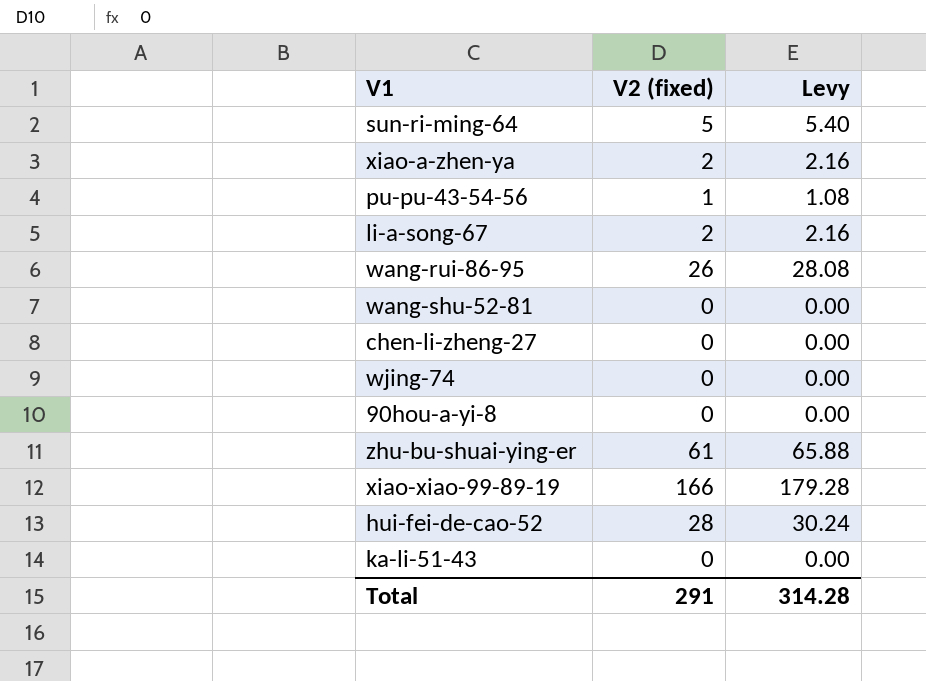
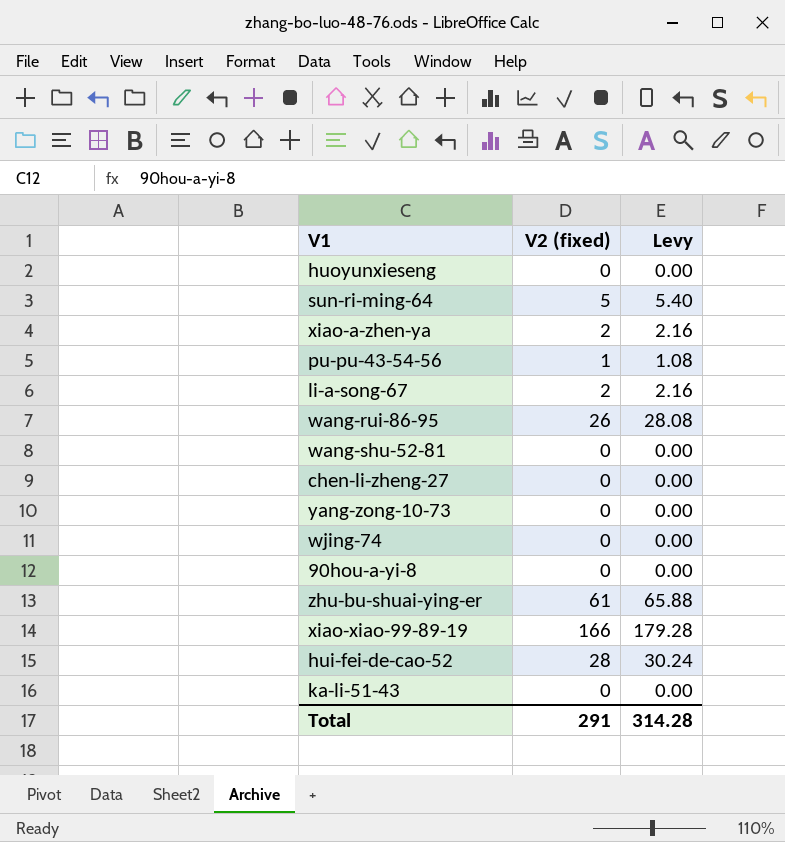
row huoyunxieseng: none -> 0 | 0.00
row yang-zong-10-73: none -> 0 | 0.00

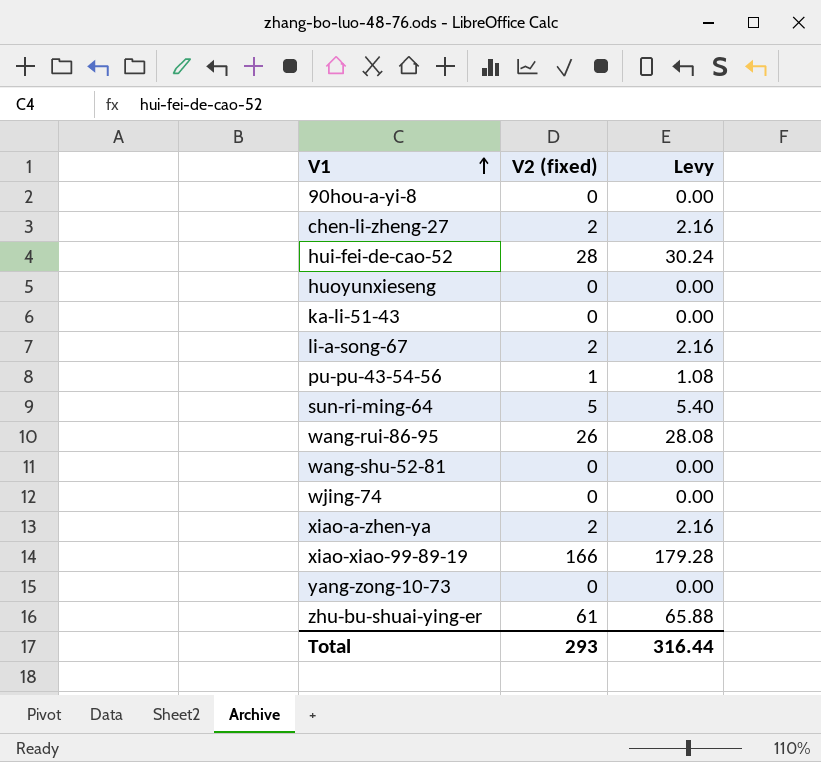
row order: none -> V1 ascending
chen-li-zheng-27 | V2 (fixed): 0 -> 2
chen-li-zheng-27 | Levy: 0.00 -> 2.16
Total | V2 (fixed): 291 -> 293
Total | Levy: 314.28 -> 316.44

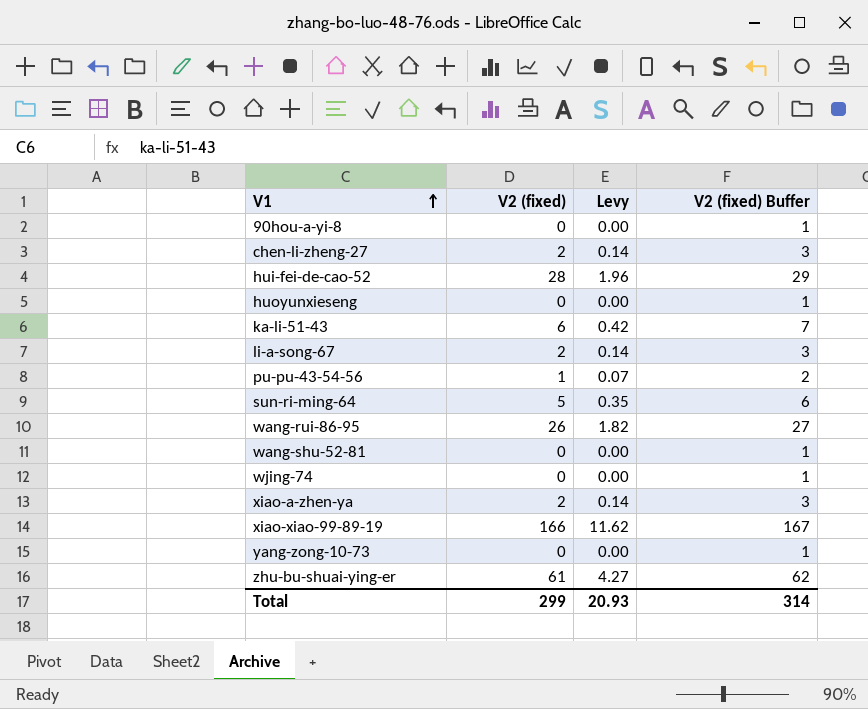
column Levy | formula: [V2 (fixed)] * 1.08 -> [V2 (fixed)] * 0.07
column V2 (fixed) Buffer | formula: none -> [V2 (fixed)] + 1
ka-li-51-43 | V2 (fixed): 0 -> 6
Total | V2 (fixed): 293 -> 299
Total | Levy: 316.44 -> 20.93

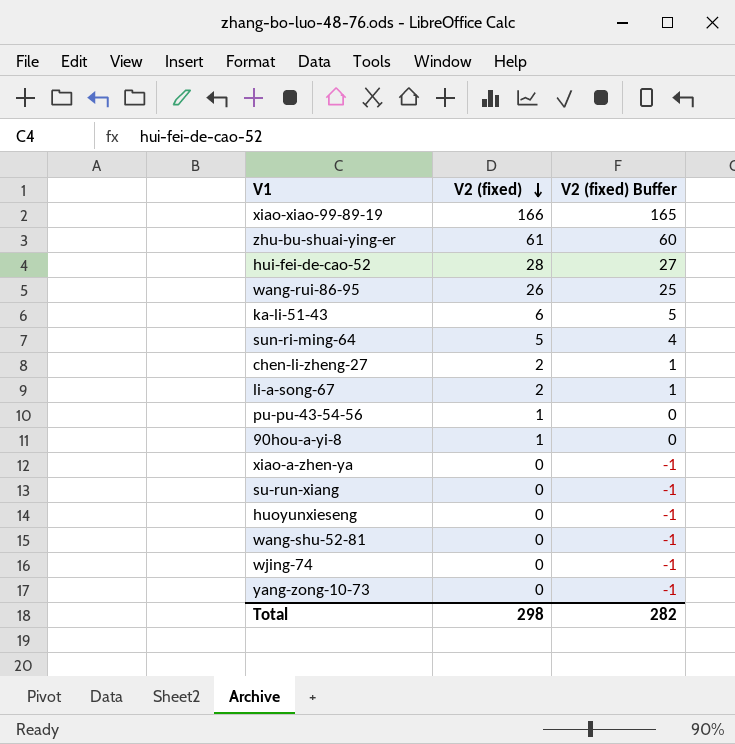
row order: V1 ascending -> V2 (fixed) descending
column Levy | formula: [V2 (fixed)] * 0.07 -> none
column V2 (fixed) Buffer | formula: [V2 (fixed)] + 1 -> [V2 (fixed)] - 1
90hou-a-yi-8 | V2 (fixed): 0 -> 1
xiao-a-zhen-ya | V2 (fixed): 2 -> 0
row su-run-xiang: none -> 0 | -1
Total | V2 (fixed): 299 -> 298
Total | V2 (fixed) Buffer: 314 -> 282

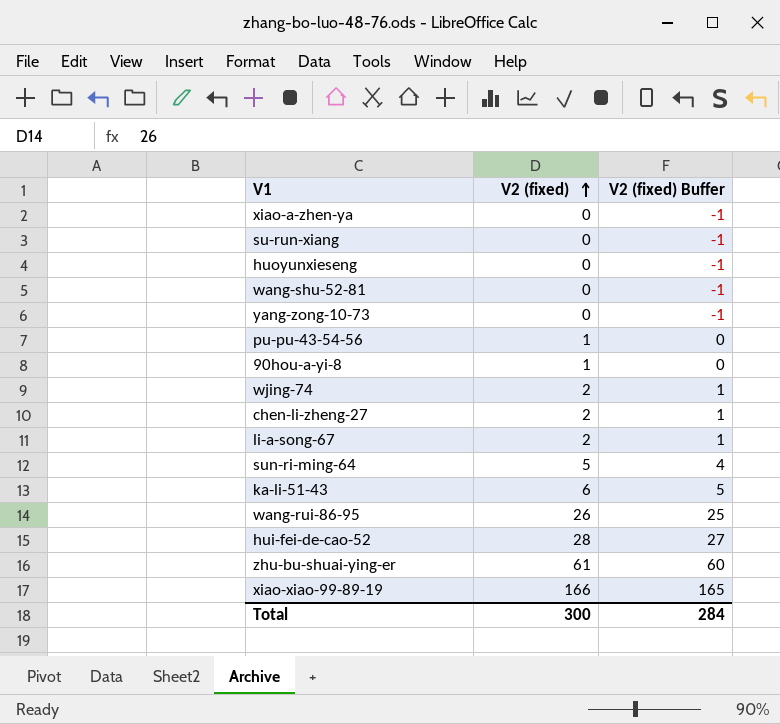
row order: V2 (fixed) descending -> V2 (fixed) ascending
wjing-74 | V2 (fixed): 0 -> 2
wjing-74 | V2 (fixed) Buffer: -1 -> 1
Total | V2 (fixed): 298 -> 300
Total | V2 (fixed) Buffer: 282 -> 284

